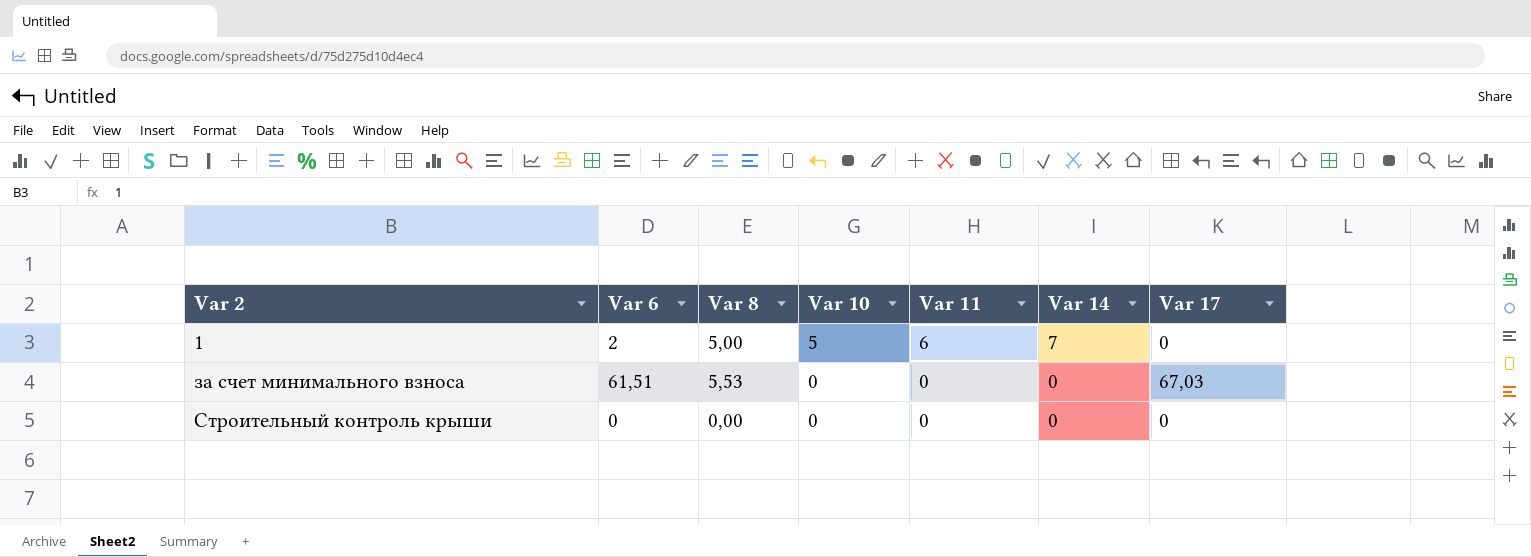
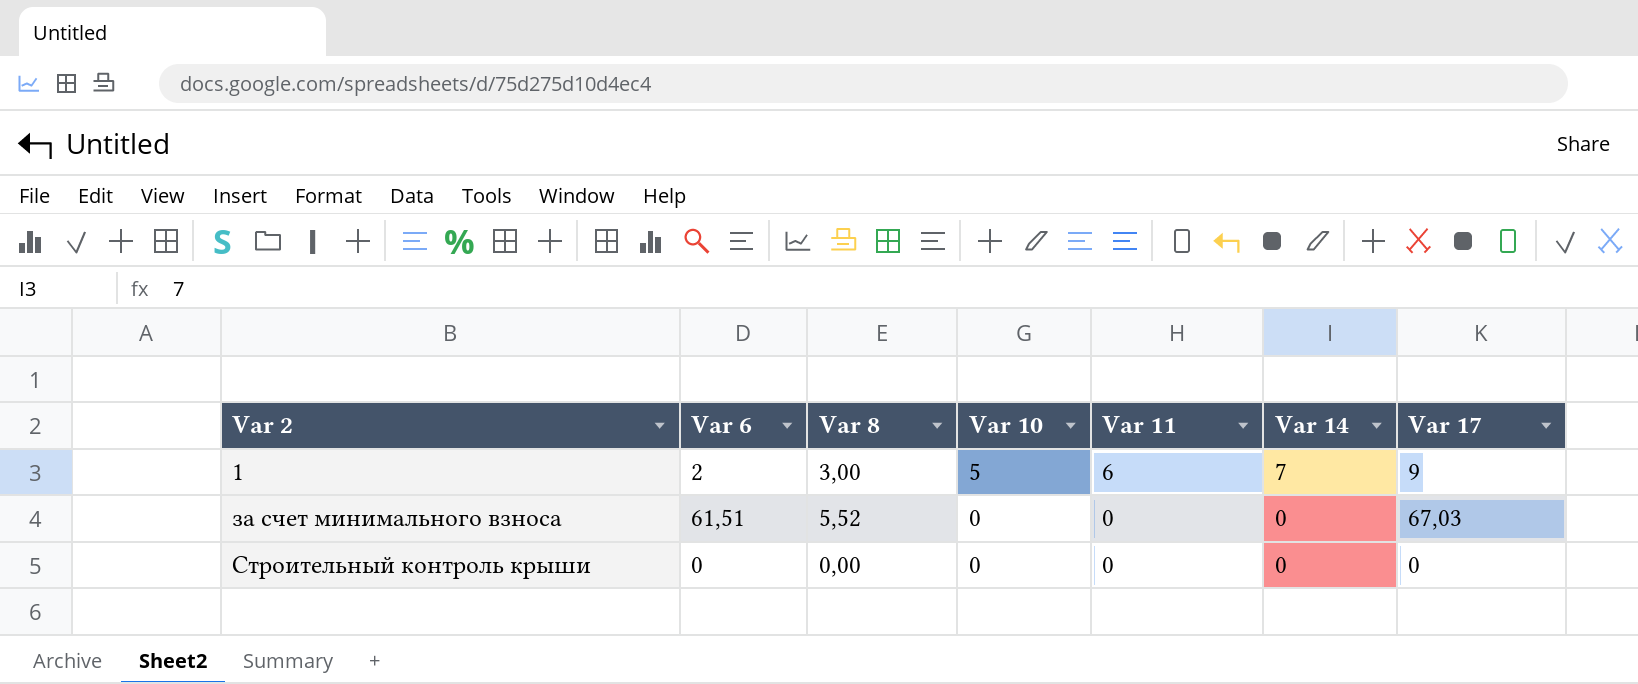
1 | Var 8: 5,00 -> 3,00
1 | Var 17: 0 -> 9
за счет минимального взноса | Var 8: 5,53 -> 5,52

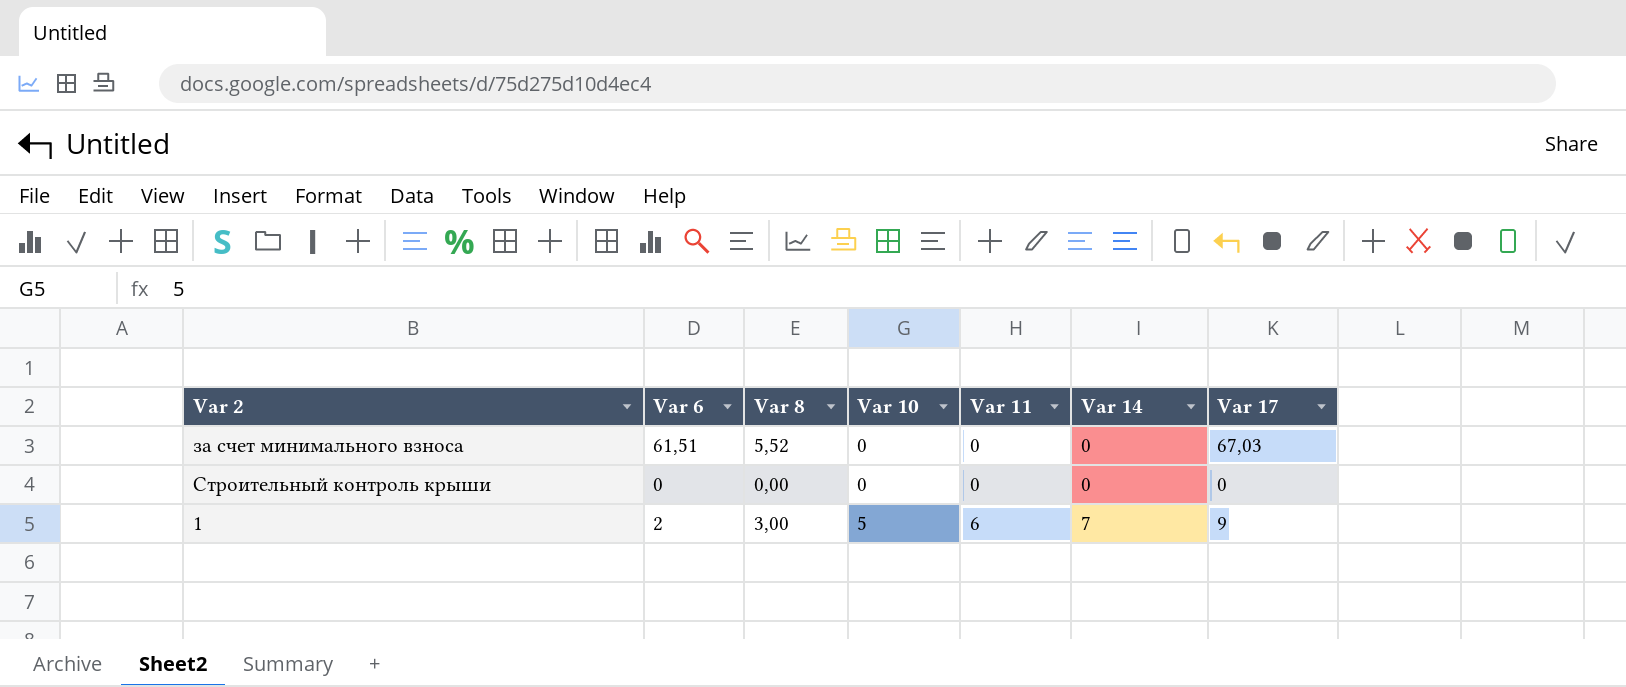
row order: Var 2 ascending -> Var 10 ascending

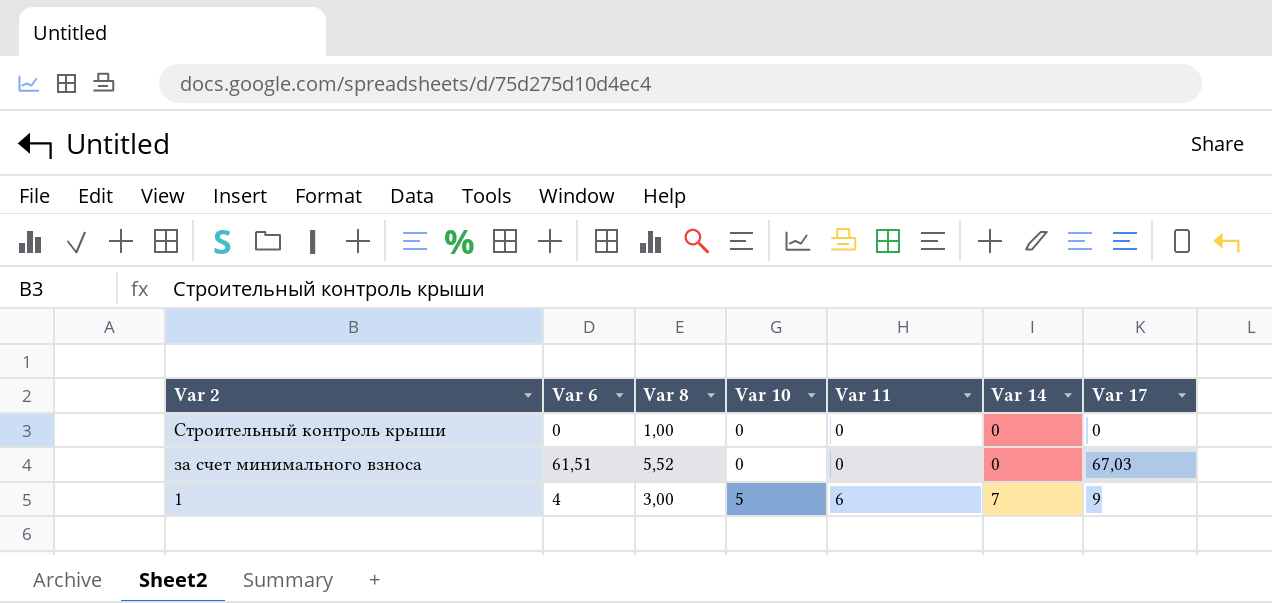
row order: Var 10 ascending -> Var 2 descending
Строительный контроль крыши | Var 8: 0,00 -> 1,00
1 | Var 6: 2 -> 4

